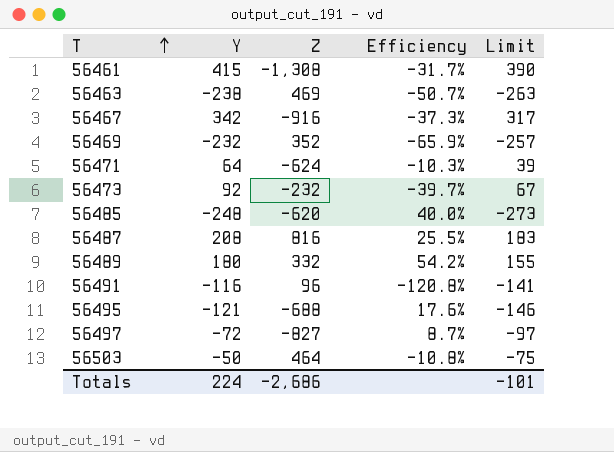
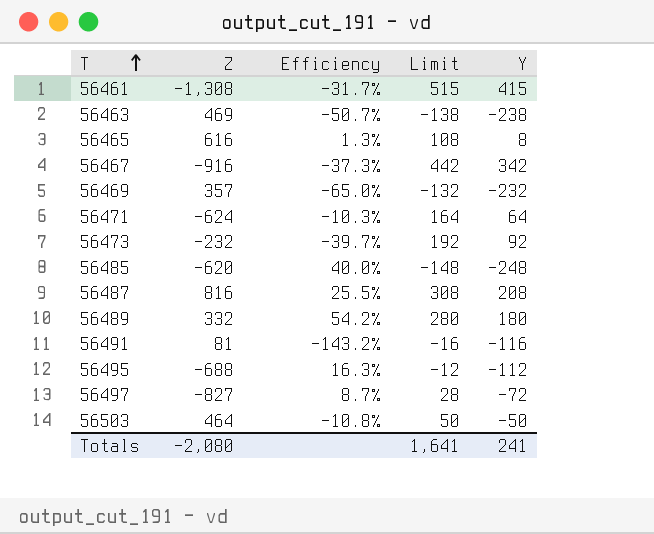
column Limit | formula: [Y] - 25 -> [Y] + 100
column Y | position: 2 -> 5
row 56465: none -> 616 | 1.3% | 108 | 8
56469 | Z: 352 -> 357
56469 | Efficiency: -65.9% -> -65.0%
56491 | Z: 96 -> 81
56491 | Efficiency: -120.8% -> -143.2%
56495 | Efficiency: 17.6% -> 16.3%
56495 | Y: -121 -> -112
Totals | Z: -2,686 -> -2,080
Totals | Limit: -101 -> 1,641
Totals | Y: 224 -> 241

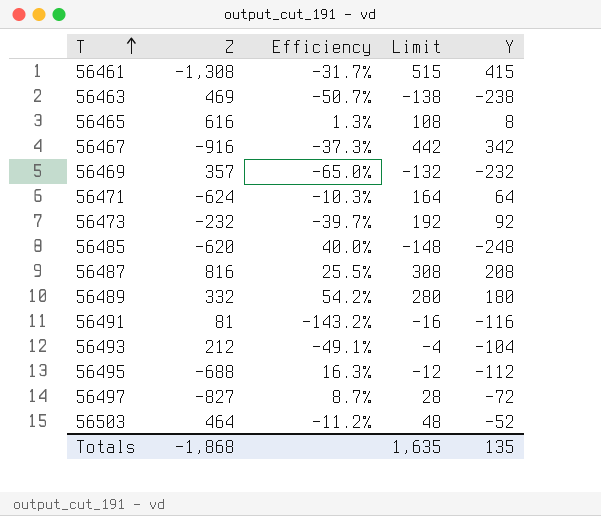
row 56493: none -> 212 | -49.1% | -4 | -104
56503 | Efficiency: -10.8% -> -11.2%
56503 | Limit: 50 -> 48
56503 | Y: -50 -> -52
Totals | Z: -2,080 -> -1,868
Totals | Limit: 1,641 -> 1,635
Totals | Y: 241 -> 135

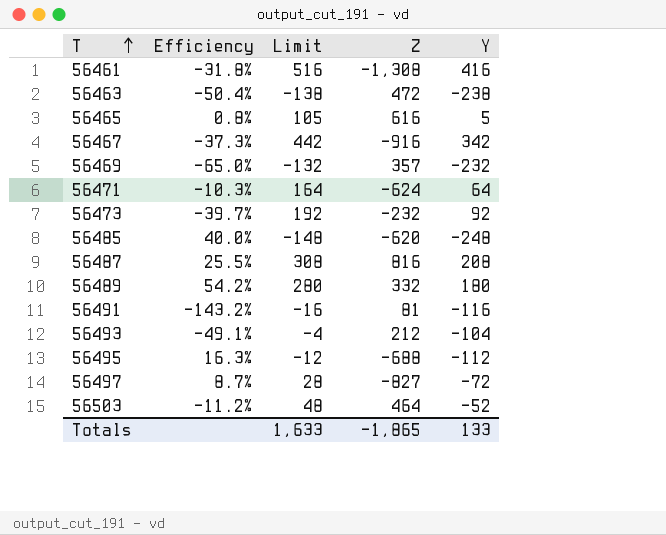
column Z | position: 2 -> 4
56461 | Efficiency: -31.7% -> -31.8%
56461 | Limit: 515 -> 516
56461 | Y: 415 -> 416
56463 | Efficiency: -50.7% -> -50.4%
56463 | Z: 469 -> 472
56465 | Efficiency: 1.3% -> 0.8%
56465 | Limit: 108 -> 105
56465 | Y: 8 -> 5
Totals | Limit: 1,635 -> 1,633
Totals | Z: -1,868 -> -1,865
Totals | Y: 135 -> 133

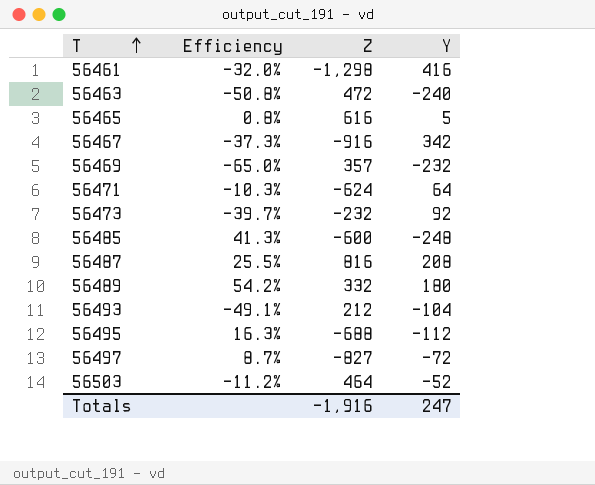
column Limit | formula: [Y] + 100 -> none
row 56491: -143.2% | -16 | 81 | -116 -> none
56461 | Efficiency: -31.8% -> -32.0%
56461 | Z: -1,308 -> -1,298
56463 | Efficiency: -50.4% -> -50.8%
56463 | Y: -238 -> -240
56485 | Efficiency: 40.0% -> 41.3%
56485 | Z: -620 -> -600
Totals | Z: -1,865 -> -1,916
Totals | Y: 133 -> 247

